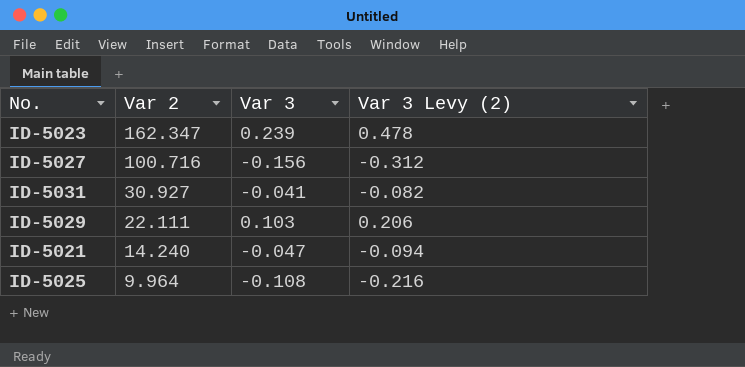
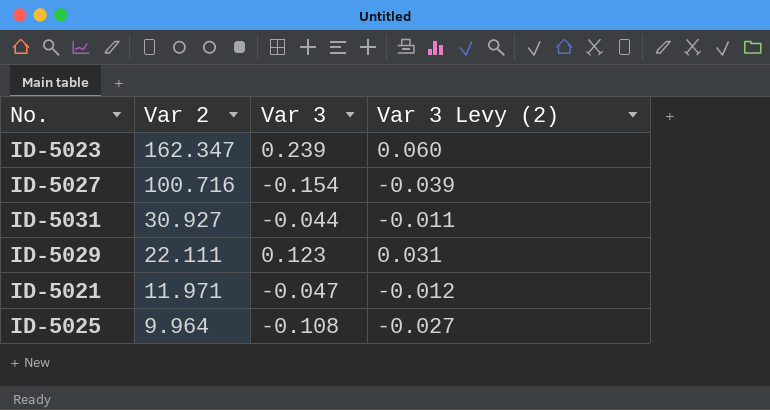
column Var 3 Levy (2) | formula: [Var 3] * 2 -> [Var 3] * 0.25
ID-5027 | Var 3: -0.156 -> -0.154
ID-5031 | Var 3: -0.041 -> -0.044
ID-5029 | Var 3: 0.103 -> 0.123
ID-5021 | Var 2: 14.240 -> 11.971

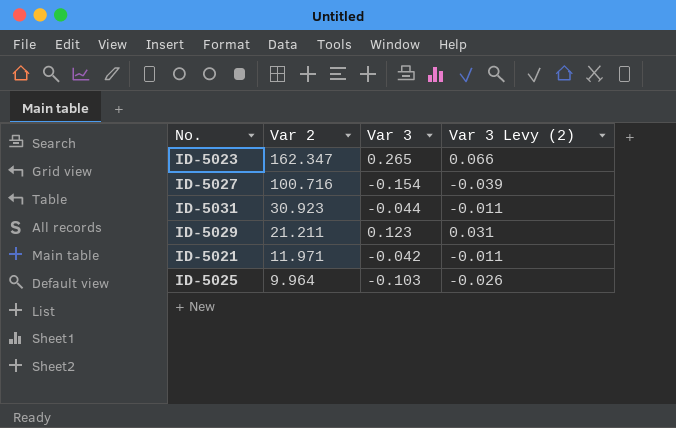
ID-5023 | Var 3: 0.239 -> 0.265
ID-5023 | Var 3 Levy (2): 0.060 -> 0.066
ID-5031 | Var 2: 30.927 -> 30.923
ID-5029 | Var 2: 22.111 -> 21.211
ID-5021 | Var 3: -0.047 -> -0.042
ID-5021 | Var 3 Levy (2): -0.012 -> -0.011
ID-5025 | Var 3: -0.108 -> -0.103
ID-5025 | Var 3 Levy (2): -0.027 -> -0.026

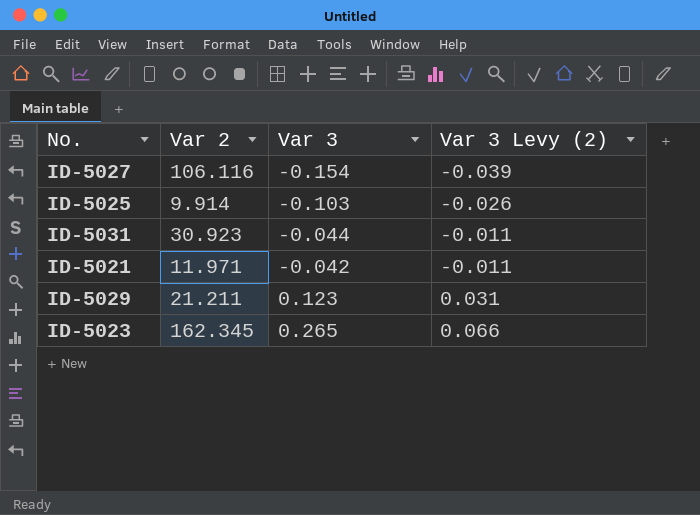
row order: Var 2 descending -> Var 3 ascending
ID-5027 | Var 2: 100.716 -> 106.116
ID-5025 | Var 2: 9.964 -> 9.914
ID-5023 | Var 2: 162.347 -> 162.345

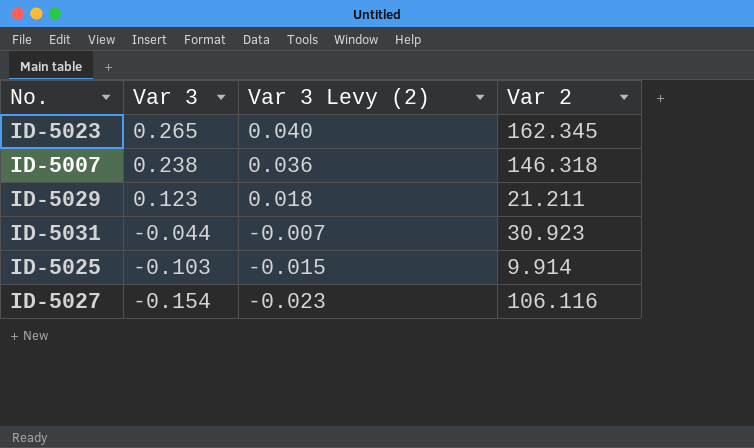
row order: Var 3 ascending -> Var 3 descending
column Var 3 Levy (2) | formula: [Var 3] * 0.25 -> [Var 3] * 0.15
column Var 2 | position: 2 -> 4
row ID-5021: 11.971 | -0.042 | -0.011 -> none
row ID-5007: none -> 0.238 | 0.036 | 146.318

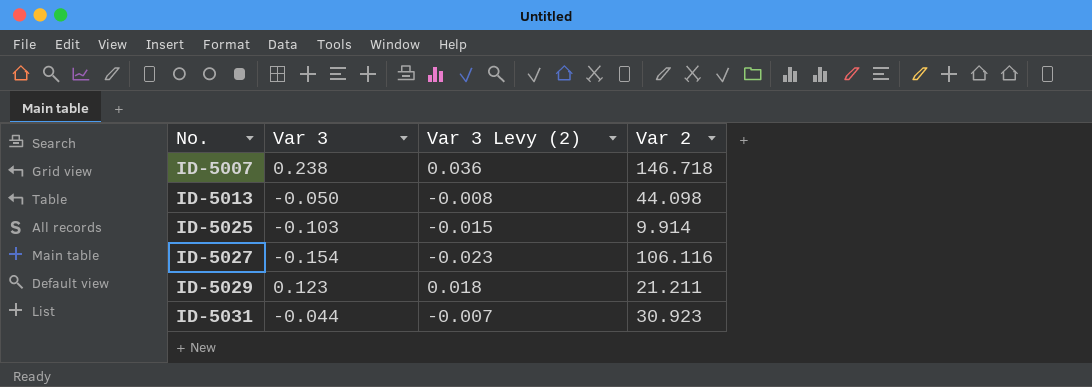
row order: Var 3 descending -> No. ascending
row ID-5023: 0.265 | 0.040 | 162.345 -> none
ID-5007 | Var 2: 146.318 -> 146.718
row ID-5013: none -> -0.050 | -0.008 | 44.098

